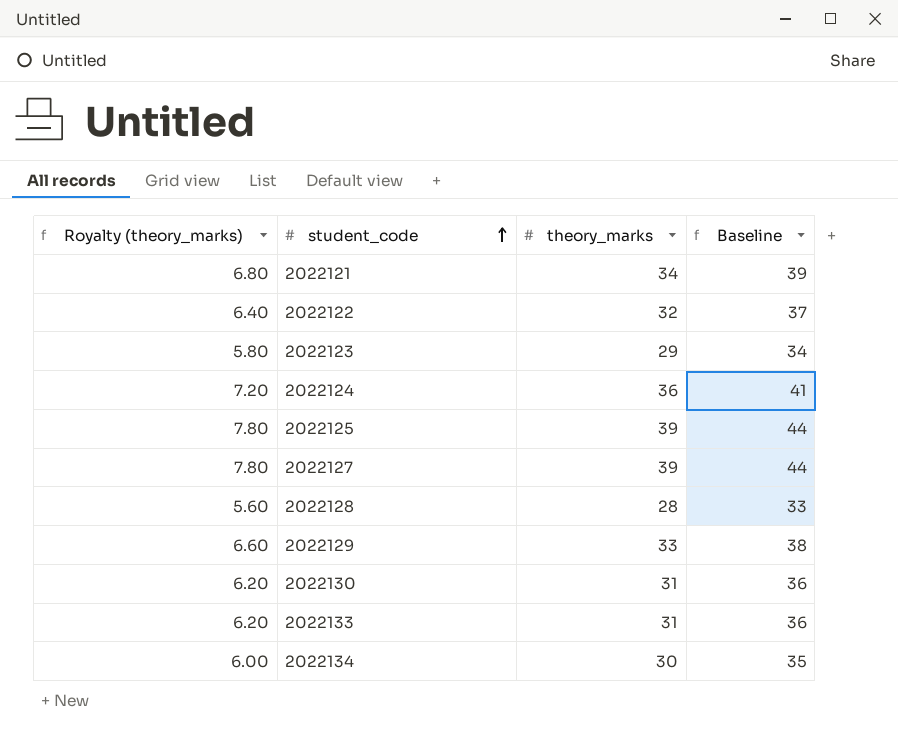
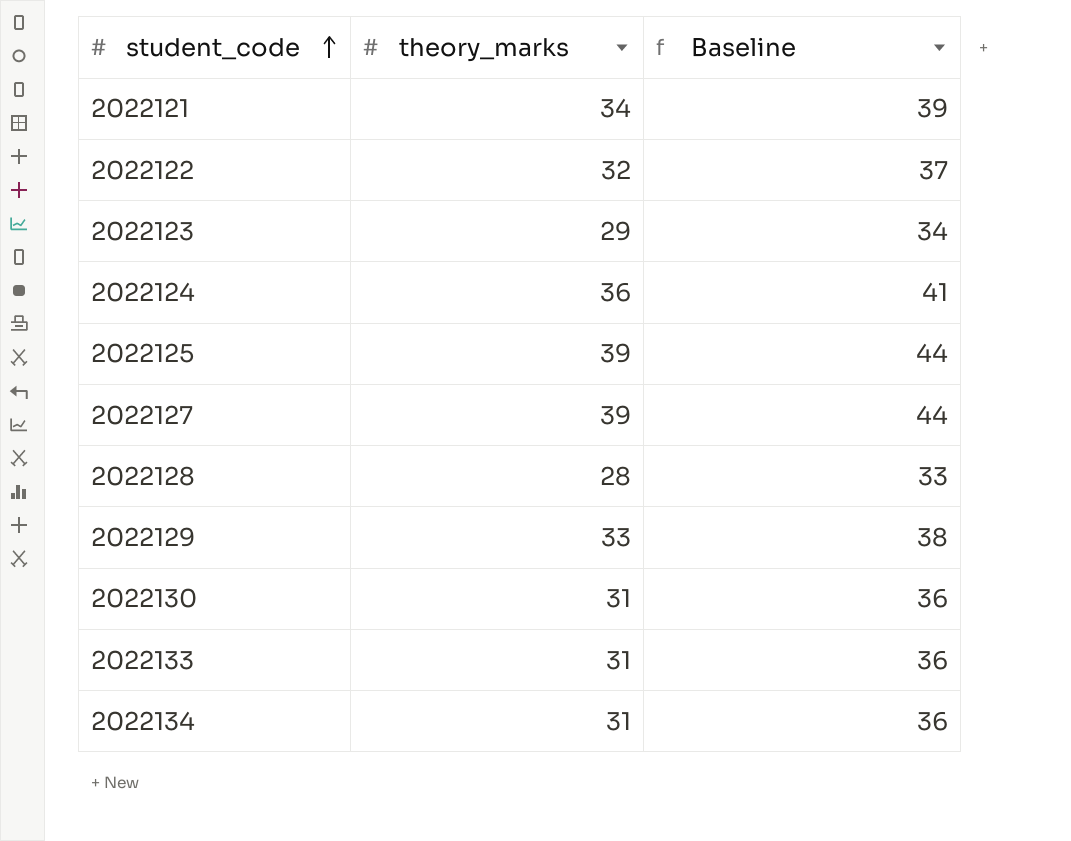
column Royalty (theory_marks) | formula: [theory_marks] * 0.2 -> none
2022134 | theory_marks: 30 -> 31
2022134 | Baseline: 35 -> 36

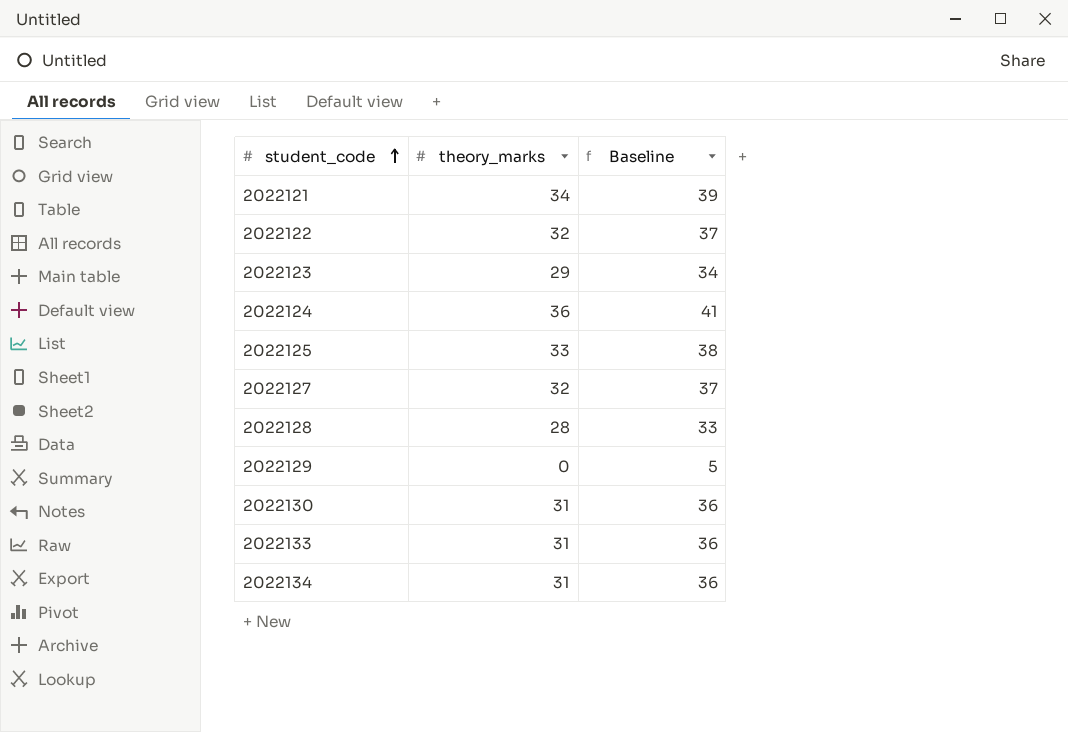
2022125 | theory_marks: 39 -> 33
2022125 | Baseline: 44 -> 38
2022127 | theory_marks: 39 -> 32
2022127 | Baseline: 44 -> 37
2022129 | theory_marks: 33 -> 0
2022129 | Baseline: 38 -> 5

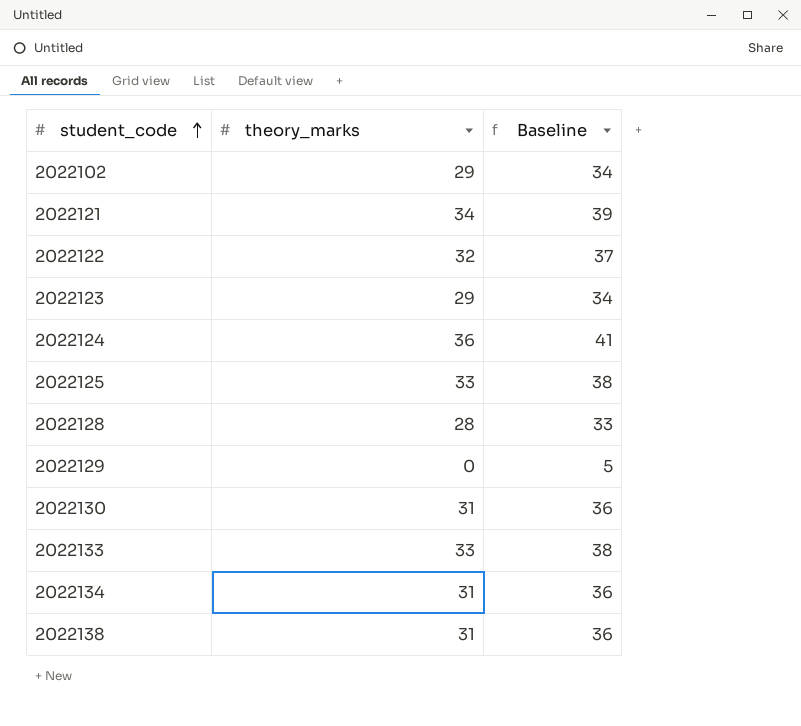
row 2022127: 32 | 37 -> none
row 2022102: none -> 29 | 34
2022133 | theory_marks: 31 -> 33
2022133 | Baseline: 36 -> 38
row 2022138: none -> 31 | 36

